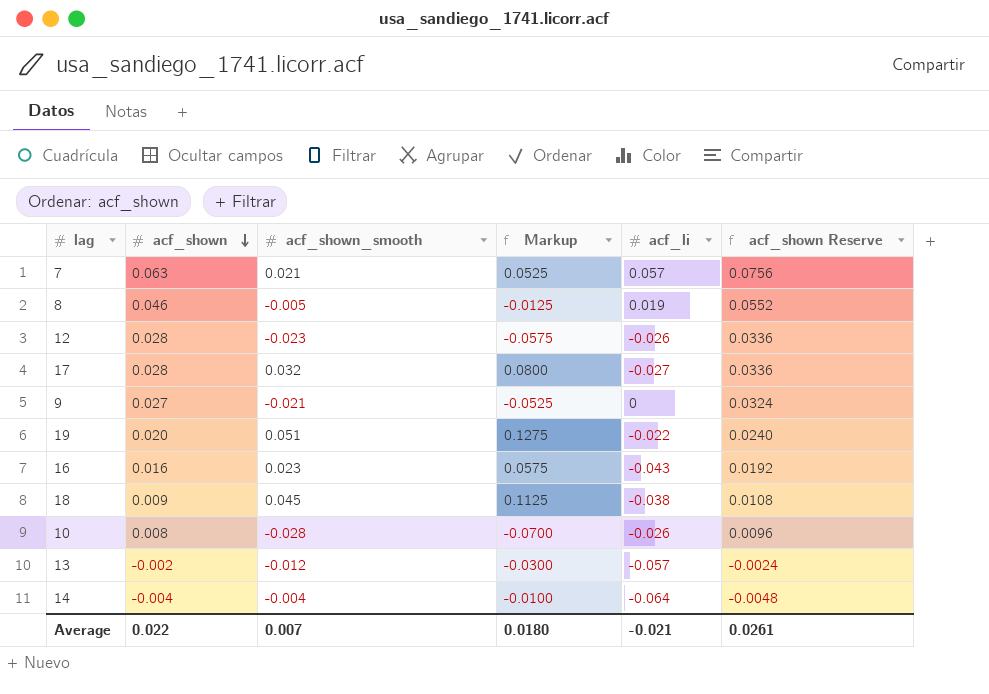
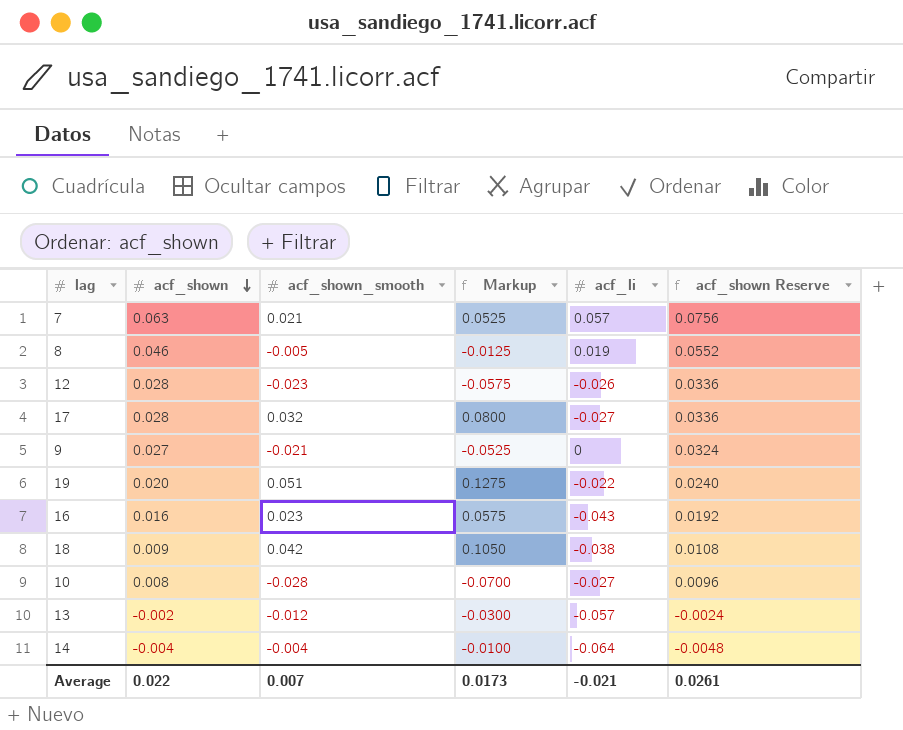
18 | acf_shown_smooth: 0.045 -> 0.042
18 | Markup: 0.1125 -> 0.1050
10 | acf_li: -0.026 -> -0.027
Average | Markup: 0.0180 -> 0.0173

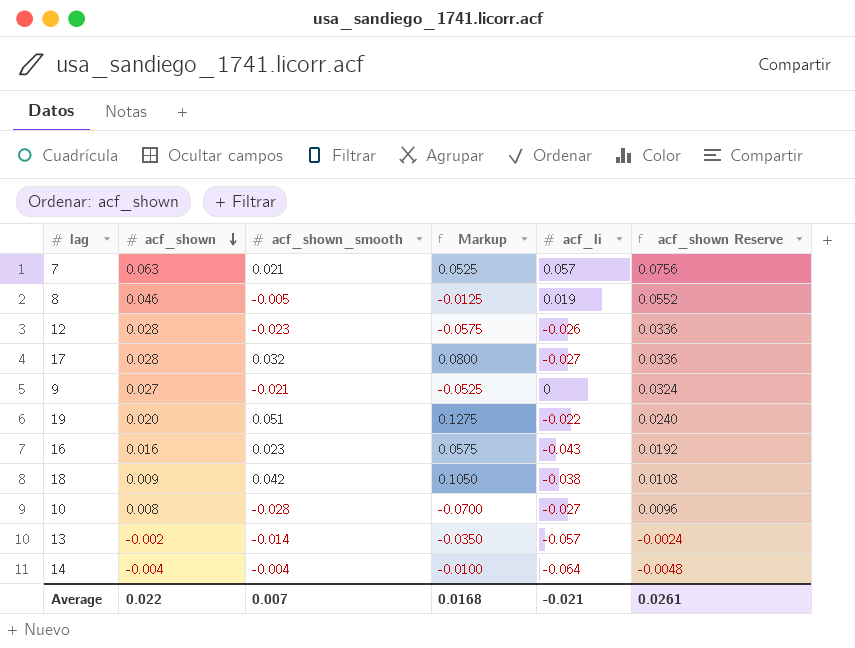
13 | acf_shown_smooth: -0.012 -> -0.014
13 | Markup: -0.0300 -> -0.0350
Average | Markup: 0.0173 -> 0.0168

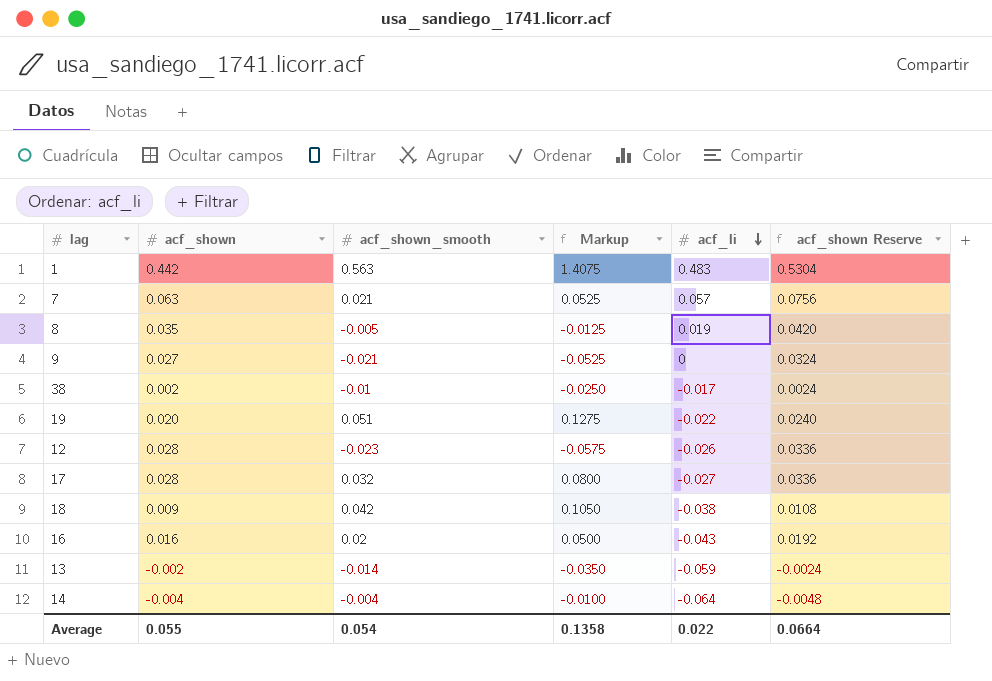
row order: acf_shown descending -> acf_li descending
row 10: 0.008 | -0.028 | -0.0700 | -0.027 | 0.0096 -> none
row 1: none -> 0.442 | 0.563 | 1.4075 | 0.483 | 0.5304
8 | acf_shown: 0.046 -> 0.035
8 | acf_shown Reserve: 0.0552 -> 0.0420
row 38: none -> 0.002 | -0.01 | -0.0250 | -0.017 | 0.0024
16 | acf_shown_smooth: 0.023 -> 0.02
16 | Markup: 0.0575 -> 0.0500
13 | acf_li: -0.057 -> -0.059
Average | acf_shown: 0.022 -> 0.055
Average | acf_shown_smooth: 0.007 -> 0.054
Average | Markup: 0.0168 -> 0.1358
Average | acf_li: -0.021 -> 0.022
Average | acf_shown Reserve: 0.0261 -> 0.0664

